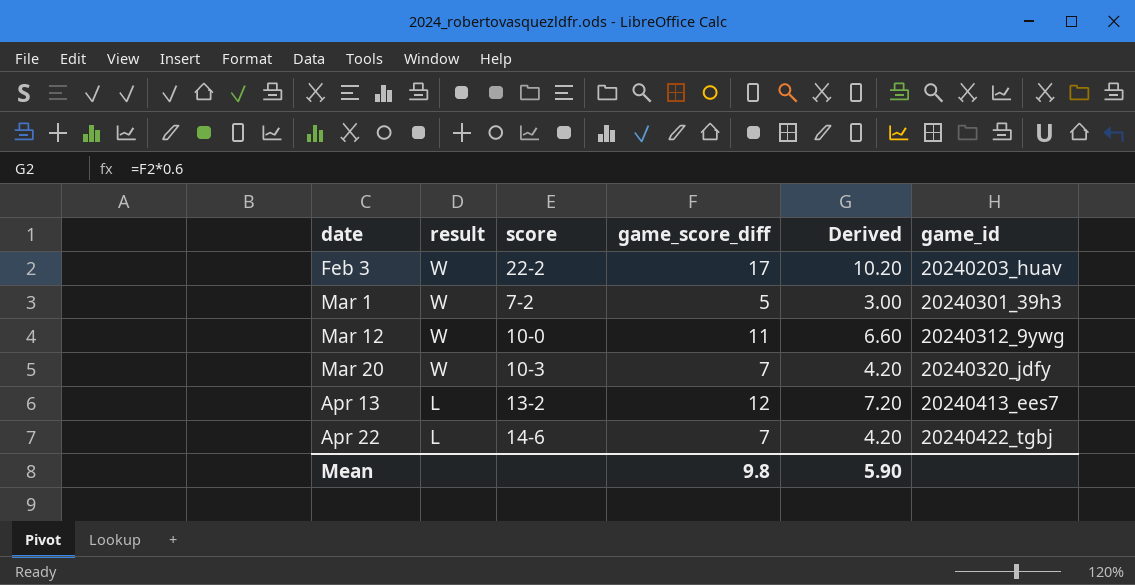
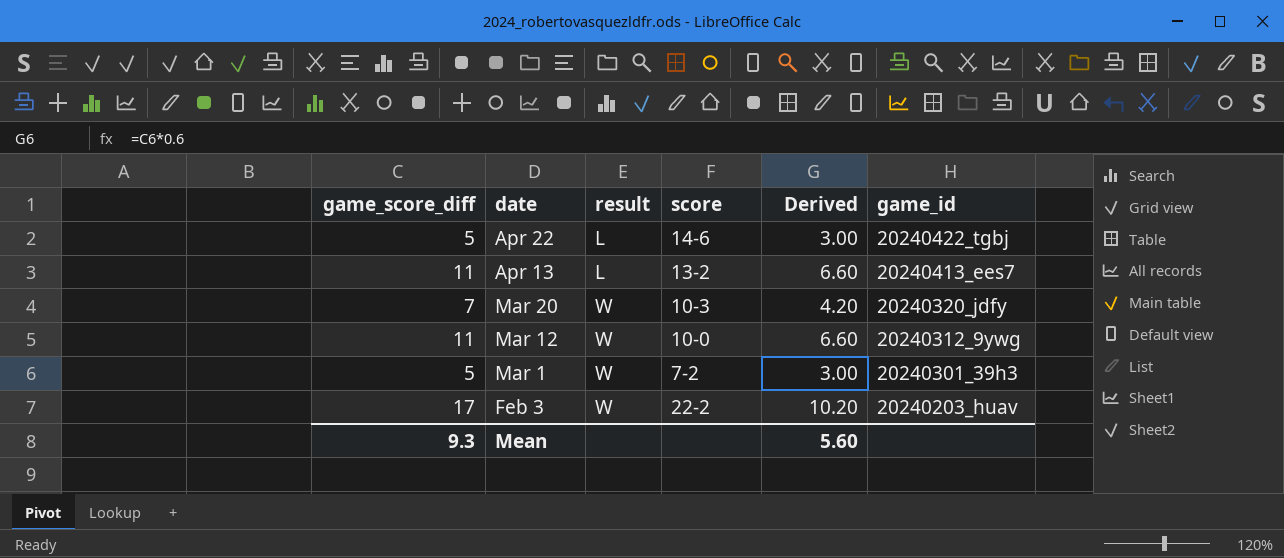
row order: date ascending -> date descending
column game_score_diff | position: 4 -> 1
Apr 22 | game_score_diff: 7 -> 5
Apr 22 | Derived: 4.20 -> 3.00
Apr 13 | game_score_diff: 12 -> 11
Apr 13 | Derived: 7.20 -> 6.60
Mean | game_score_diff: 9.8 -> 9.3
Mean | Derived: 5.90 -> 5.60

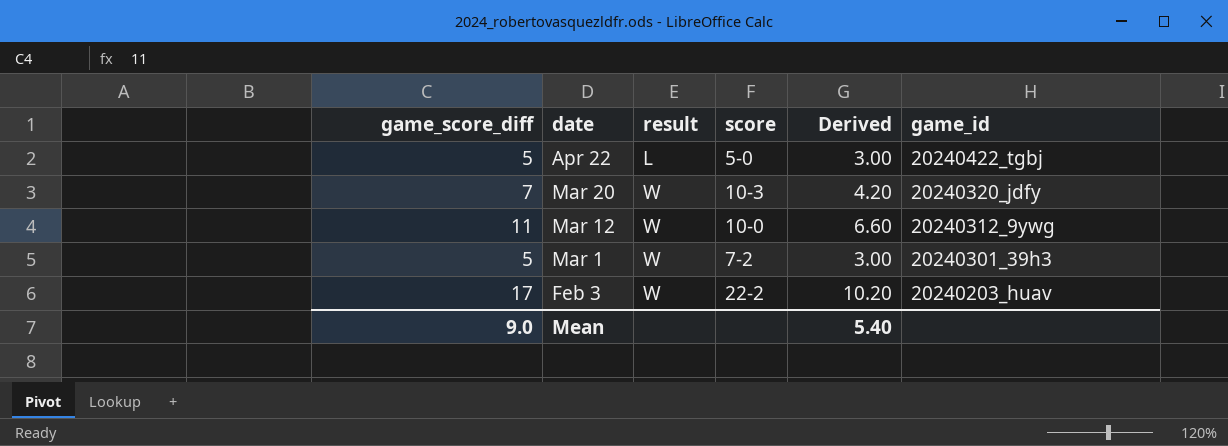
row Apr 13: 11 | L | 13-2 | 6.60 | 20240413_ees7 -> none
Apr 22 | score: 14-6 -> 5-0
Mean | game_score_diff: 9.3 -> 9.0
Mean | Derived: 5.60 -> 5.40

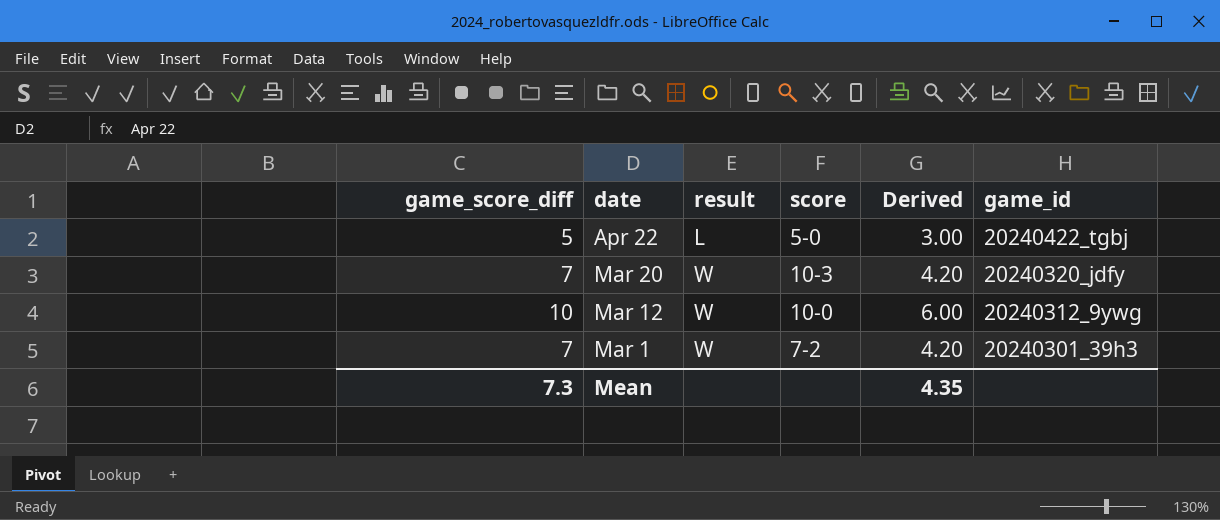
row Feb 3: 17 | W | 22-2 | 10.20 | 20240203_huav -> none
Mar 12 | game_score_diff: 11 -> 10
Mar 12 | Derived: 6.60 -> 6.00
Mar 1 | game_score_diff: 5 -> 7
Mar 1 | Derived: 3.00 -> 4.20
Mean | game_score_diff: 9.0 -> 7.3
Mean | Derived: 5.40 -> 4.35

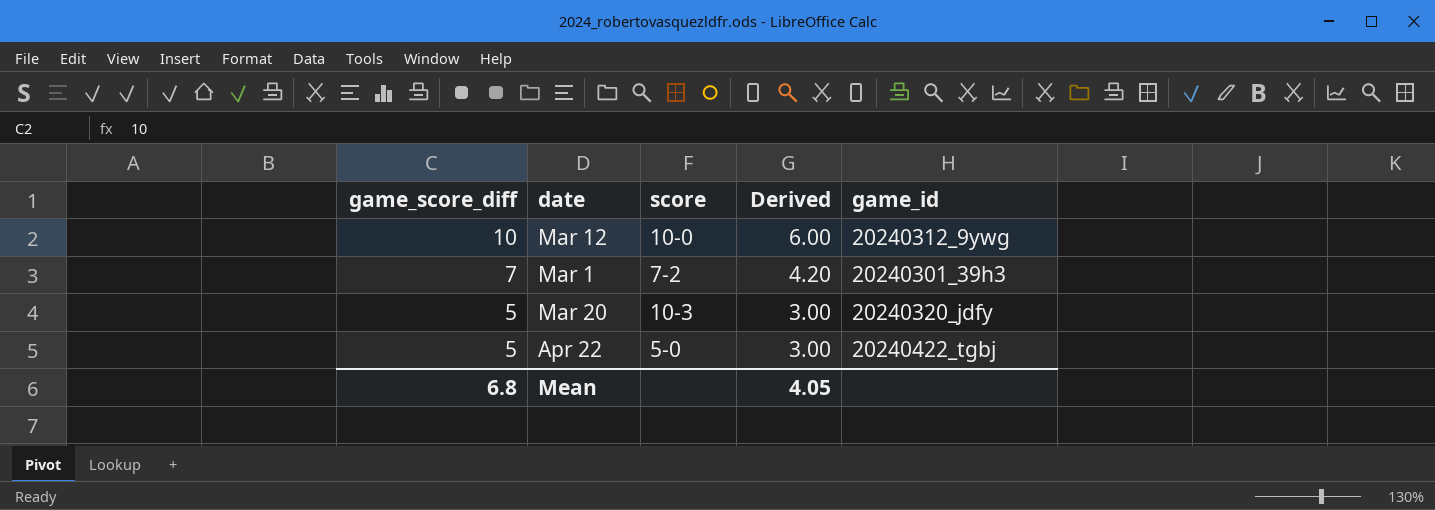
row order: date descending -> game_score_diff descending
column result | position: 3 -> none
Mar 20 | game_score_diff: 7 -> 5
Mar 20 | Derived: 4.20 -> 3.00
Mean | game_score_diff: 7.3 -> 6.8
Mean | Derived: 4.35 -> 4.05

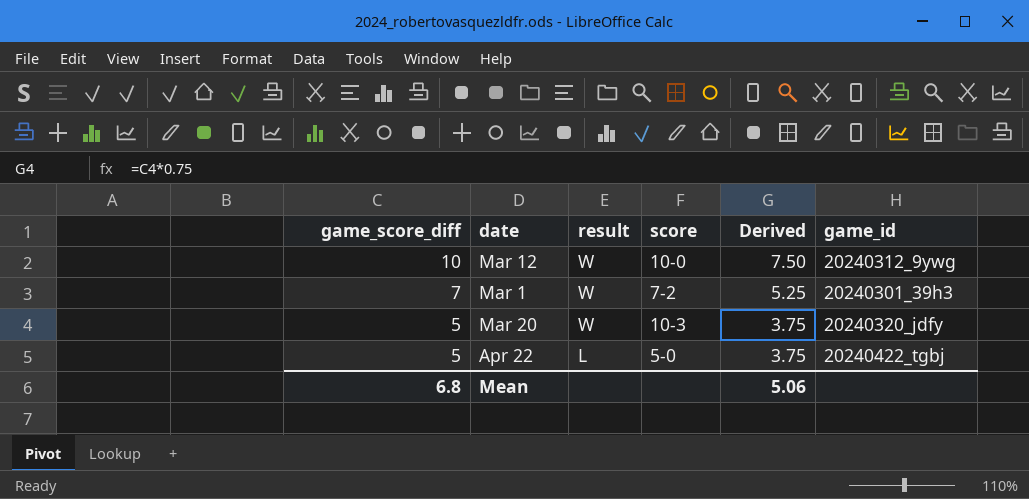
column result | position: none -> 3
column Derived | formula: [game_score_diff] * 0.6 -> [game_score_diff] * 0.75
Mean | Derived: 4.05 -> 5.06

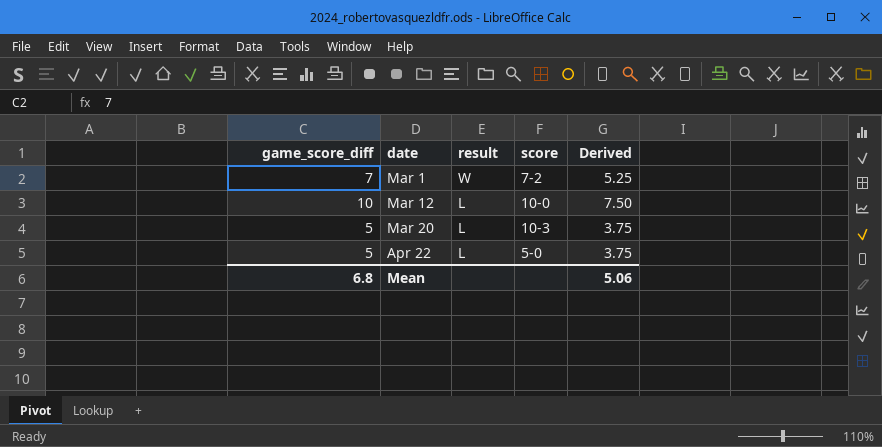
row order: game_score_diff descending -> date ascending
column game_id | position: 6 -> none
Mar 12 | result: W -> L
Mar 20 | result: W -> L

